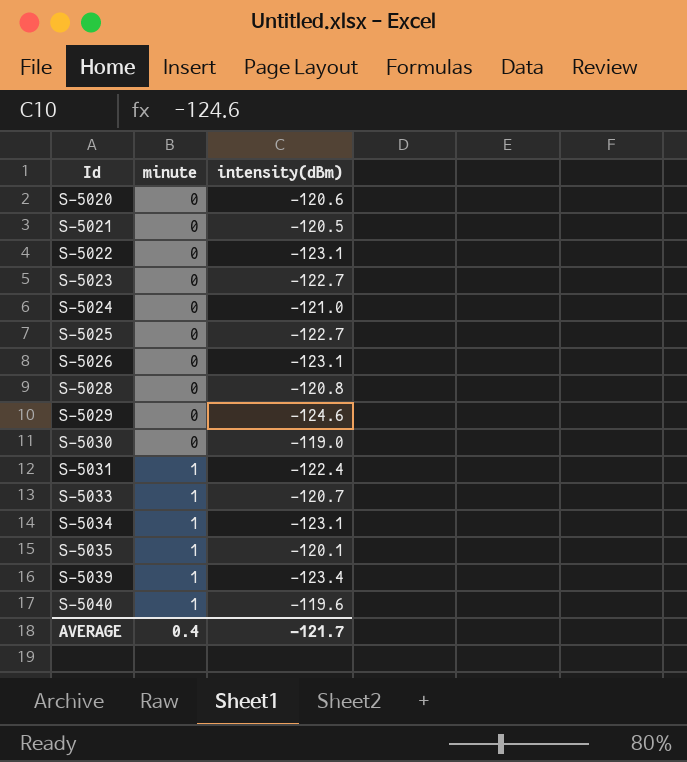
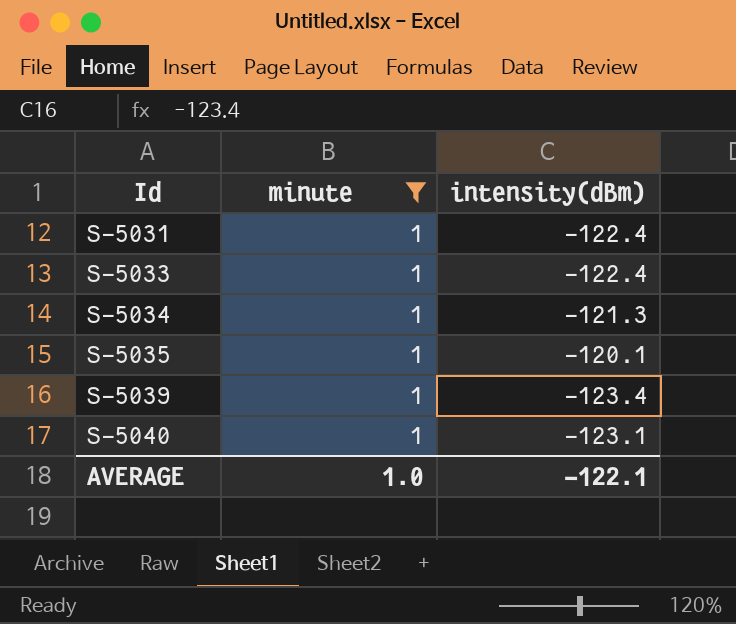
filter: none -> minute = 1
S-5033 | intensity(dBm): -120.7 -> -122.4
S-5034 | intensity(dBm): -123.1 -> -121.3
S-5040 | intensity(dBm): -119.6 -> -123.1
AVERAGE | minute: 0.4 -> 1.0
AVERAGE | intensity(dBm): -121.7 -> -122.1

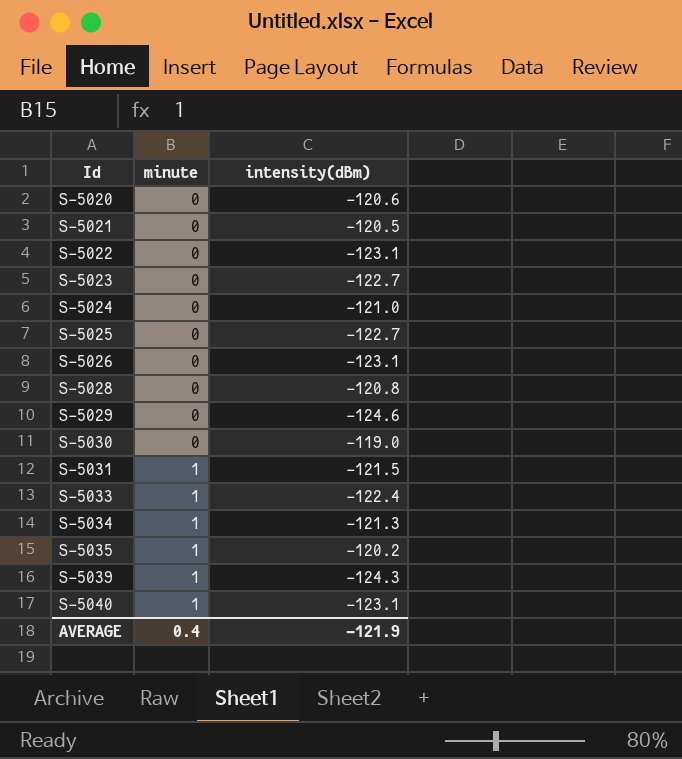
filter: minute = 1 -> none
S-5031 | intensity(dBm): -122.4 -> -121.5
S-5035 | intensity(dBm): -120.1 -> -120.2
S-5039 | intensity(dBm): -123.4 -> -124.3
AVERAGE | minute: 1.0 -> 0.4
AVERAGE | intensity(dBm): -122.1 -> -121.9

